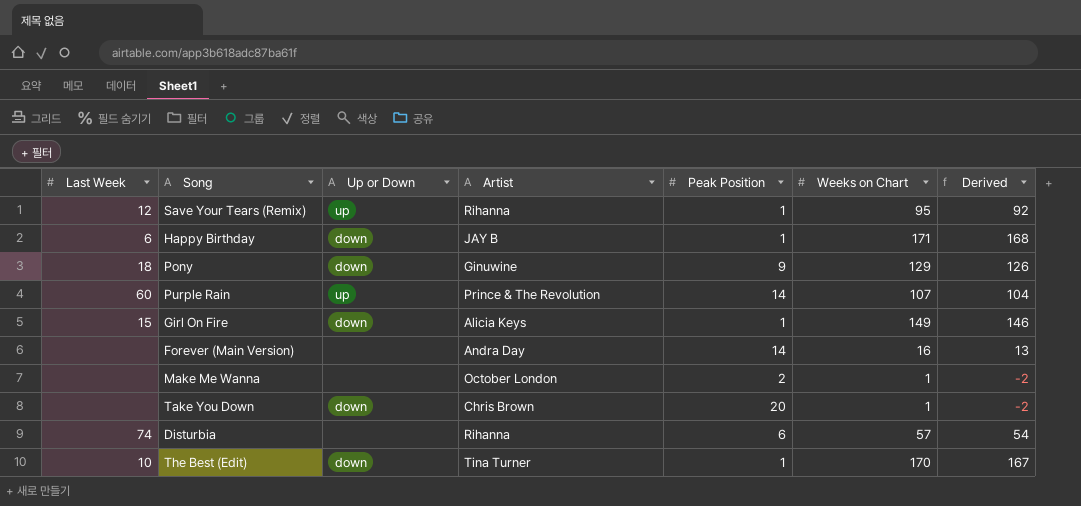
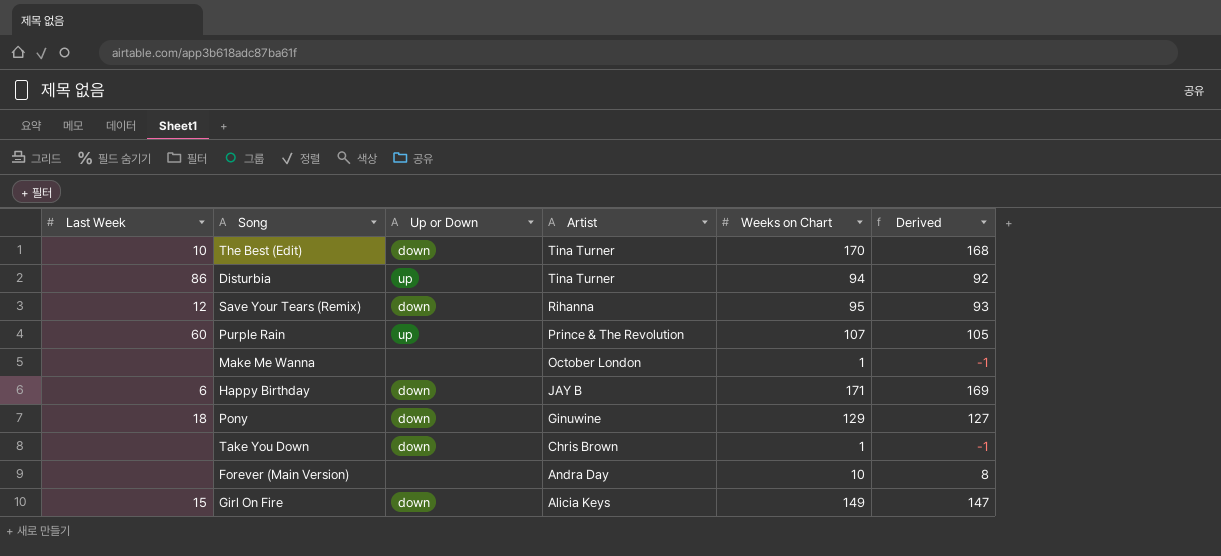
row order: none -> Artist descending
column Peak Position | position: 5 -> none
column Derived | formula: [Weeks on Chart] - 3 -> [Weeks on Chart] - 2
Disturbia | Last Week: 74 -> 86
Disturbia | Up or Down: none -> up
Disturbia | Artist: Rihanna -> Tina Turner
Disturbia | Weeks on Chart: 57 -> 94
Save Your Tears (Remix) | Up or Down: up -> down
Forever (Main Version) | Weeks on Chart: 16 -> 10

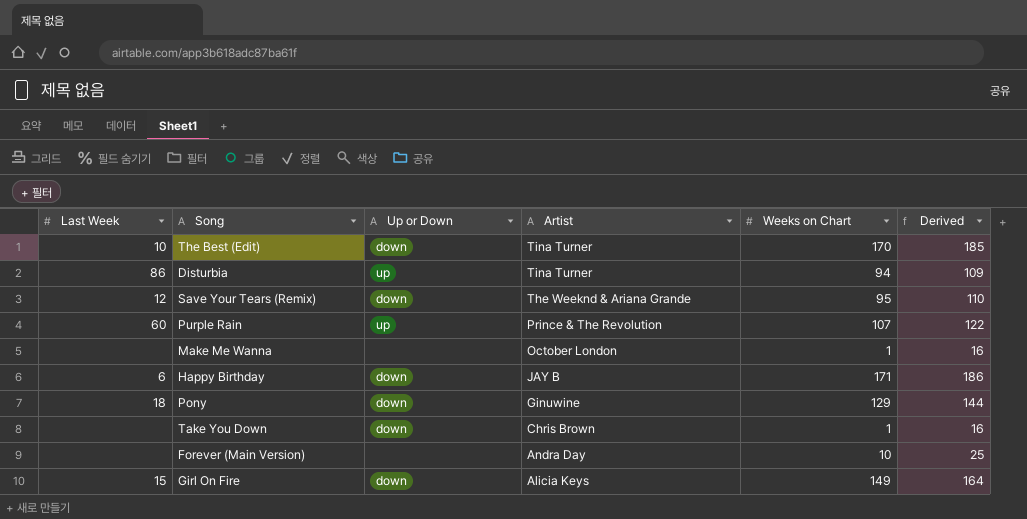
column Derived | formula: [Weeks on Chart] - 2 -> [Weeks on Chart] + 15
Save Your Tears (Remix) | Artist: Rihanna -> The Weeknd & Ariana Grande

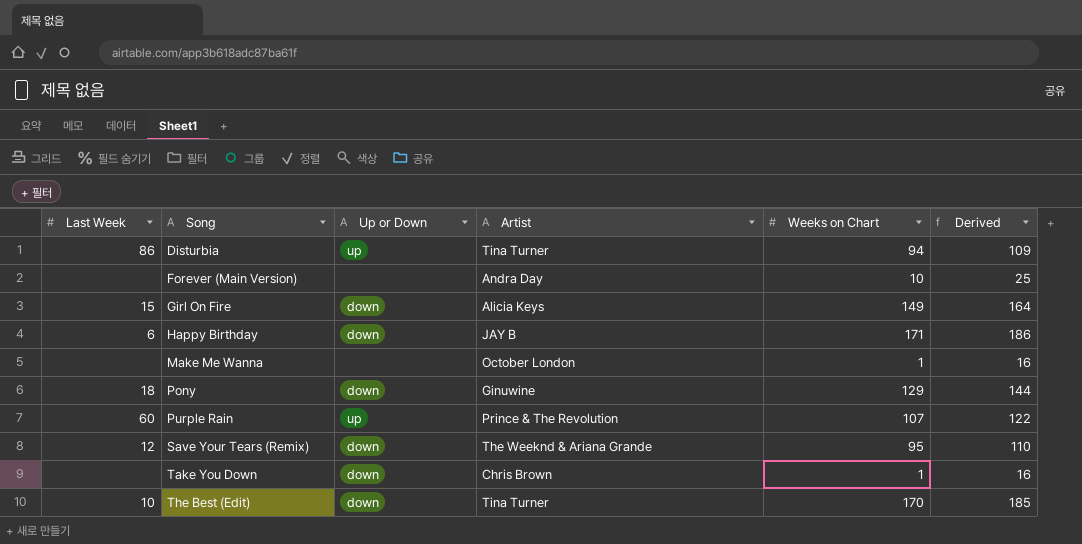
row order: Artist descending -> Song ascending

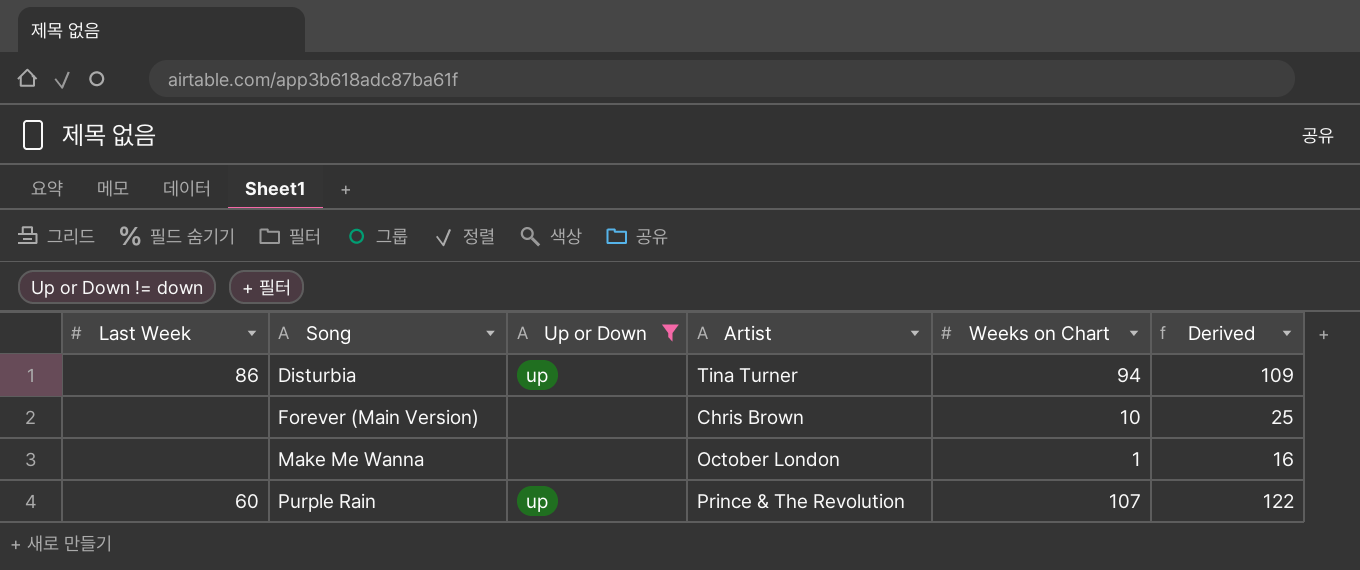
filter: none -> Up or Down != down
Forever (Main Version) | Artist: Andra Day -> Chris Brown

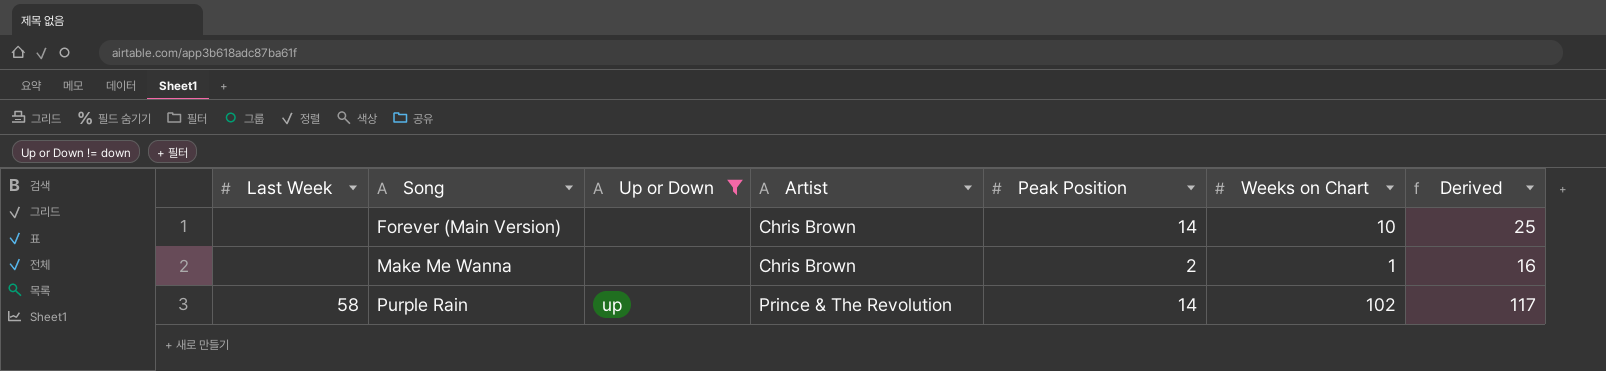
column Peak Position | position: none -> 5
row Disturbia: 86 | up | Tina Turner | 94 | 109 -> none
Make Me Wanna | Artist: October London -> Chris Brown
Purple Rain | Last Week: 60 -> 58
Purple Rain | Weeks on Chart: 107 -> 102
Purple Rain | Derived: 122 -> 117

